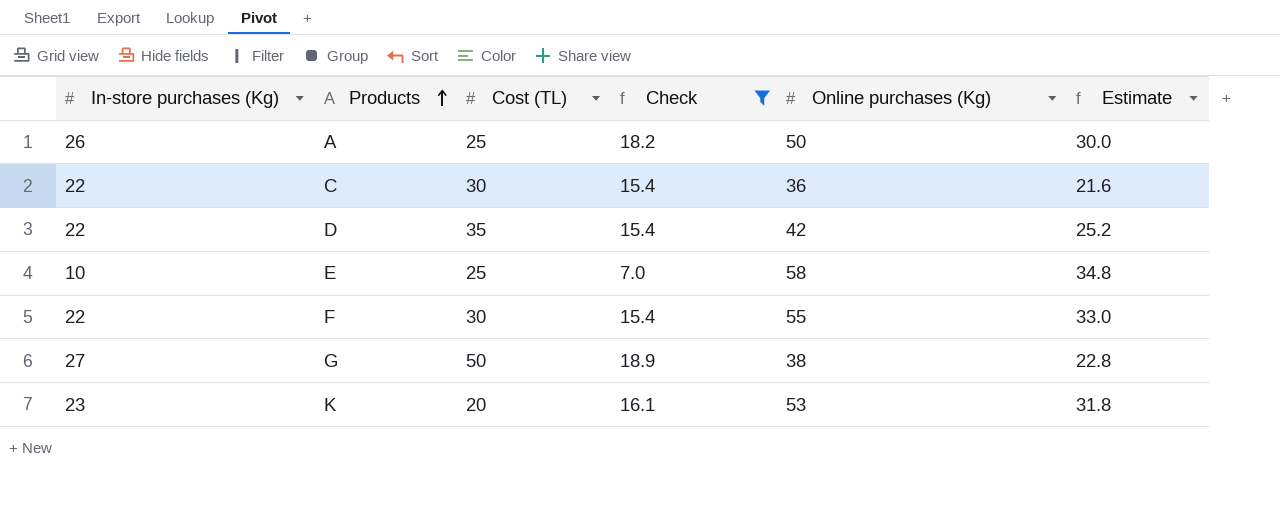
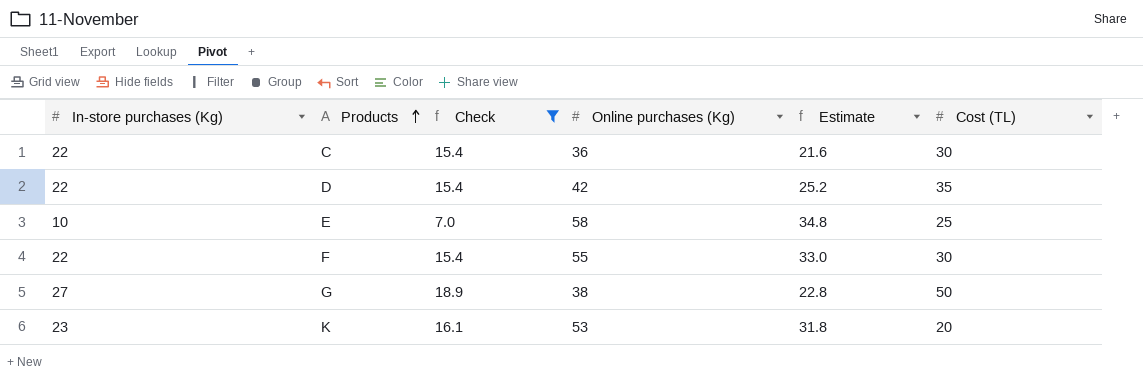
column Cost (TL) | position: 3 -> 6
row A: 26 | 25 | 18.2 | 50 | 30.0 -> none

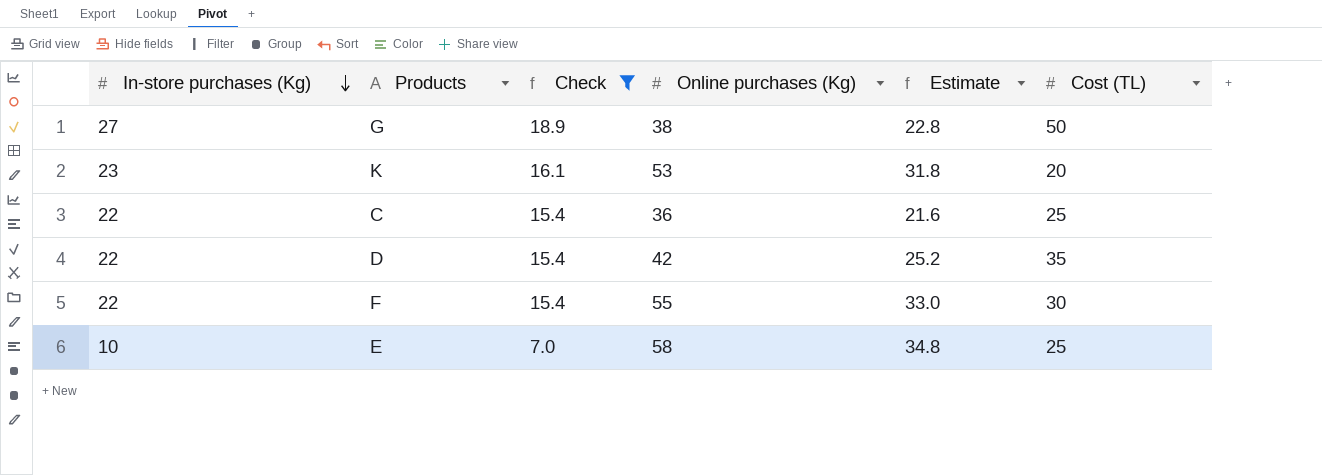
row order: Products ascending -> In-store purchases (Kg) descending
C | Cost (TL): 30 -> 25

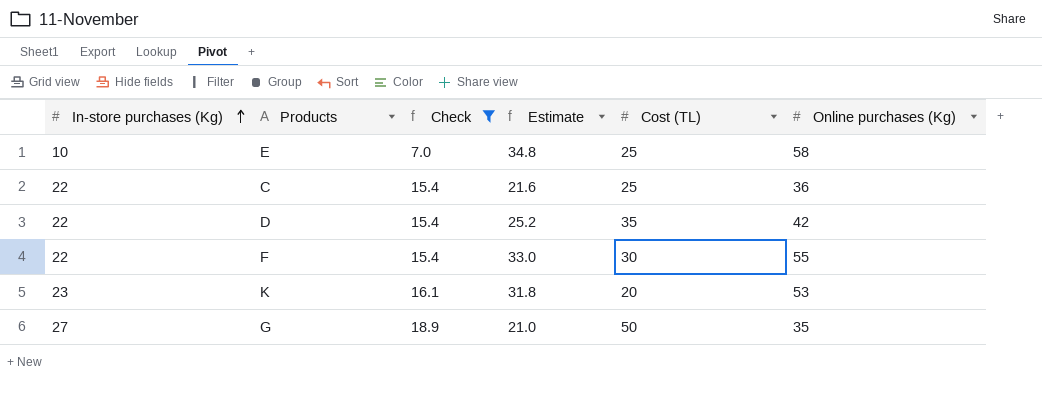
row order: In-store purchases (Kg) descending -> In-store purchases (Kg) ascending
column Online purchases (Kg) | position: 4 -> 6
G | Estimate: 22.8 -> 21.0
G | Online purchases (Kg): 38 -> 35

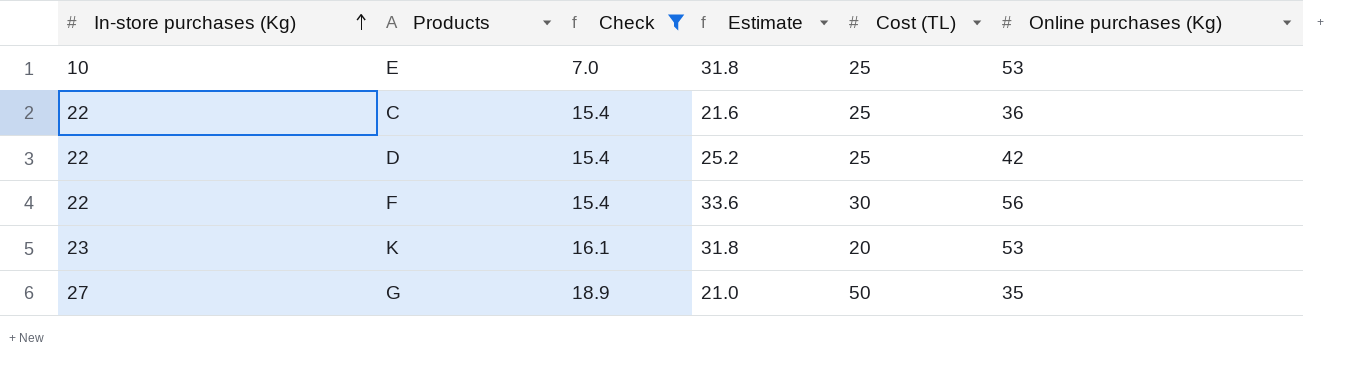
E | Estimate: 34.8 -> 31.8
E | Online purchases (Kg): 58 -> 53
D | Cost (TL): 35 -> 25
F | Estimate: 33.0 -> 33.6
F | Online purchases (Kg): 55 -> 56

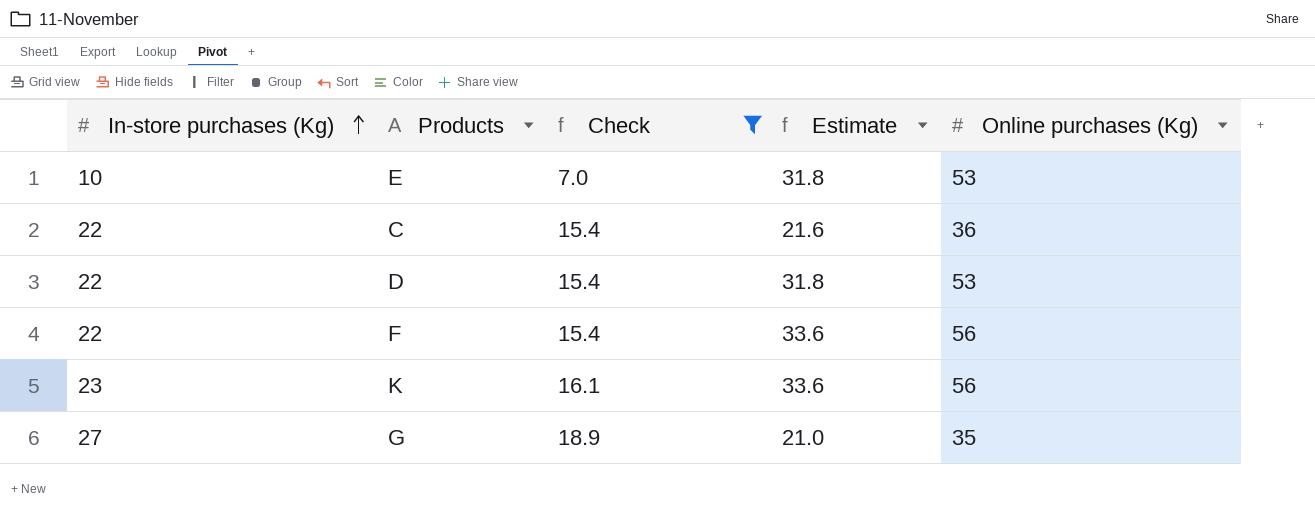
column Cost (TL) | position: 5 -> none
D | Estimate: 25.2 -> 31.8
D | Online purchases (Kg): 42 -> 53
K | Estimate: 31.8 -> 33.6
K | Online purchases (Kg): 53 -> 56

